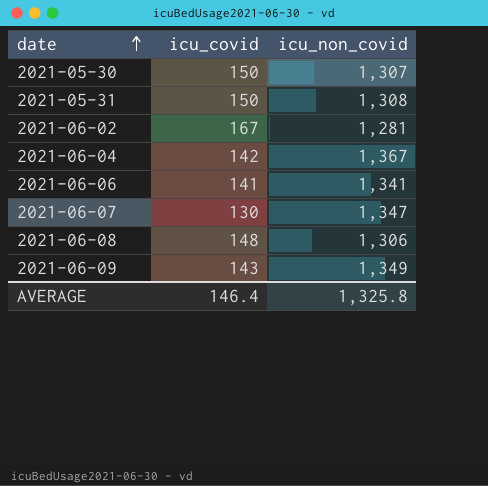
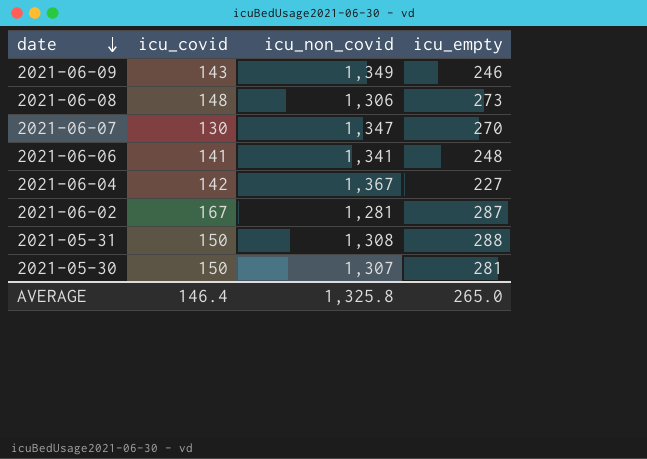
row order: date ascending -> date descending
column icu_empty | position: none -> 4

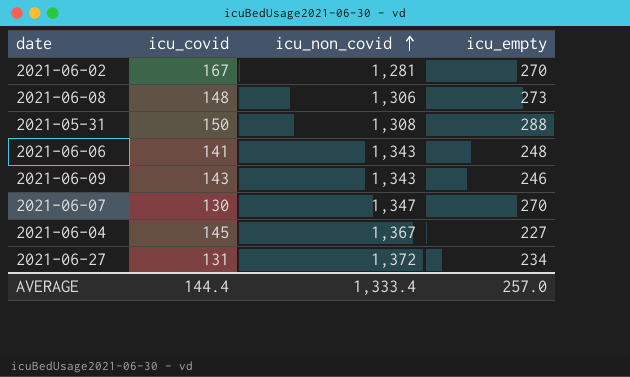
row order: date descending -> icu_non_covid ascending
row 2021-05-30: 150 | 1,307 | 281 -> none
2021-06-02 | icu_empty: 287 -> 270
2021-06-06 | icu_non_covid: 1,341 -> 1,343
2021-06-09 | icu_non_covid: 1,349 -> 1,343
2021-06-04 | icu_covid: 142 -> 145
row 2021-06-27: none -> 131 | 1,372 | 234
AVERAGE | icu_covid: 146.4 -> 144.4
AVERAGE | icu_non_covid: 1,325.8 -> 1,333.4
AVERAGE | icu_empty: 265.0 -> 257.0

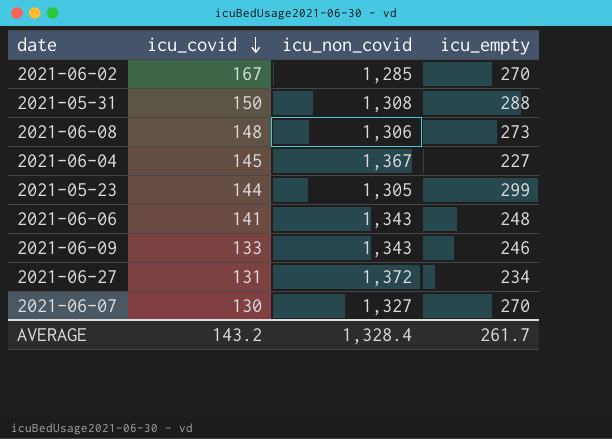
row order: icu_non_covid ascending -> icu_covid descending
2021-06-02 | icu_non_covid: 1,281 -> 1,285
row 2021-05-23: none -> 144 | 1,305 | 299
2021-06-09 | icu_covid: 143 -> 133
2021-06-07 | icu_non_covid: 1,347 -> 1,327
AVERAGE | icu_covid: 144.4 -> 143.2
AVERAGE | icu_non_covid: 1,333.4 -> 1,328.4
AVERAGE | icu_empty: 257.0 -> 261.7

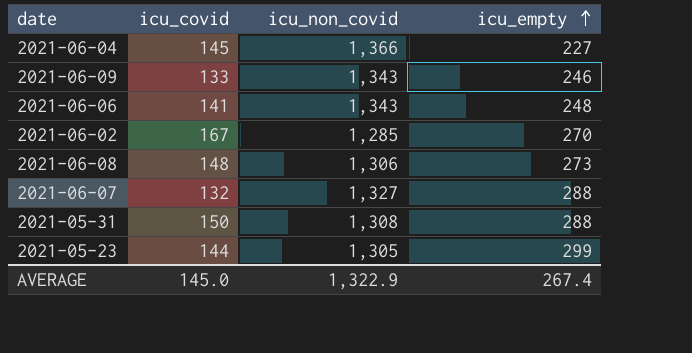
row order: icu_covid descending -> icu_empty ascending
row 2021-06-27: 131 | 1,372 | 234 -> none
2021-06-04 | icu_non_covid: 1,367 -> 1,366
2021-06-07 | icu_covid: 130 -> 132
2021-06-07 | icu_empty: 270 -> 288
AVERAGE | icu_covid: 143.2 -> 145.0
AVERAGE | icu_non_covid: 1,328.4 -> 1,322.9
AVERAGE | icu_empty: 261.7 -> 267.4

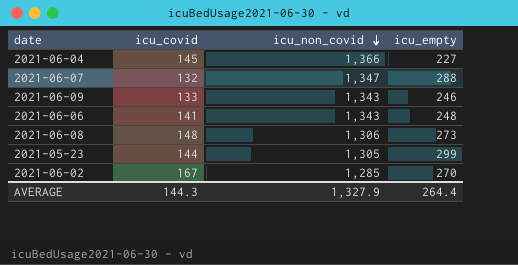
row order: icu_empty ascending -> icu_non_covid descending
row 2021-05-31: 150 | 1,308 | 288 -> none
2021-06-07 | icu_non_covid: 1,327 -> 1,347
AVERAGE | icu_covid: 145.0 -> 144.3
AVERAGE | icu_non_covid: 1,322.9 -> 1,327.9
AVERAGE | icu_empty: 267.4 -> 264.4

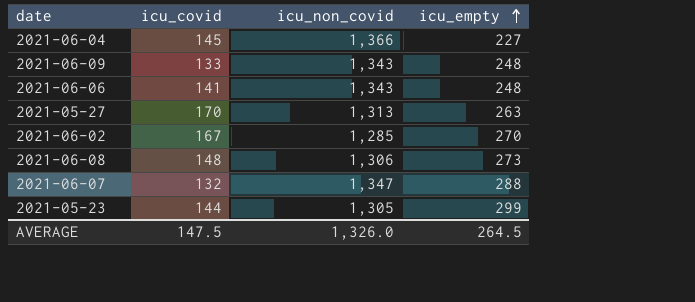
row order: icu_non_covid descending -> icu_empty ascending
2021-06-09 | icu_empty: 246 -> 248
row 2021-05-27: none -> 170 | 1,313 | 263
AVERAGE | icu_covid: 144.3 -> 147.5
AVERAGE | icu_non_covid: 1,327.9 -> 1,326.0
AVERAGE | icu_empty: 264.4 -> 264.5

